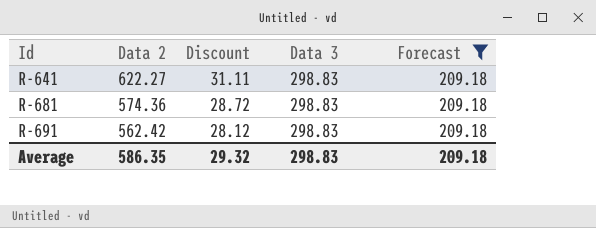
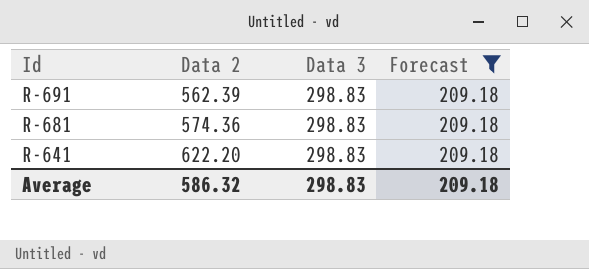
row order: Id ascending -> Id descending
column Discount | formula: [Data 2] * 0.05 -> none
R-691 | Data 2: 562.42 -> 562.39
R-641 | Data 2: 622.27 -> 622.20
Average | Data 2: 586.35 -> 586.32

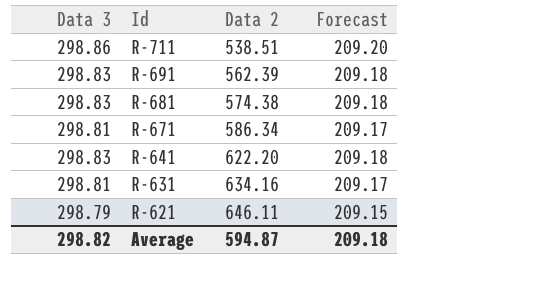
filter: Forecast = 209.18 -> none
column Data 3 | position: 3 -> 1
R-681 | Data 2: 574.36 -> 574.38
Average | Data 3: 298.83 -> 298.82
Average | Data 2: 586.32 -> 594.87

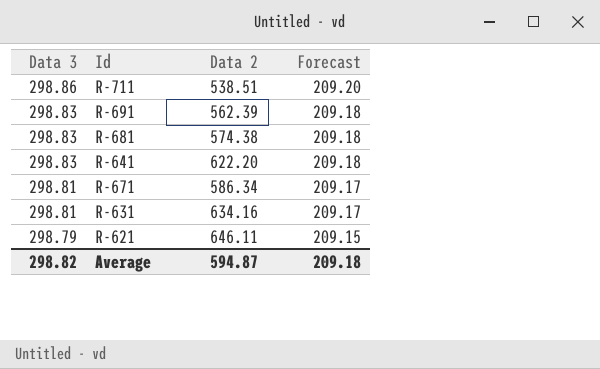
row order: Id descending -> Data 3 descending

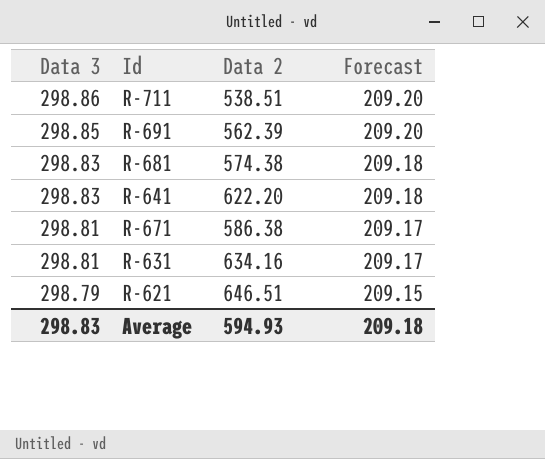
R-691 | Data 3: 298.83 -> 298.85
R-691 | Forecast: 209.18 -> 209.20
R-671 | Data 2: 586.34 -> 586.38
R-621 | Data 2: 646.11 -> 646.51
Average | Data 3: 298.82 -> 298.83
Average | Data 2: 594.87 -> 594.93

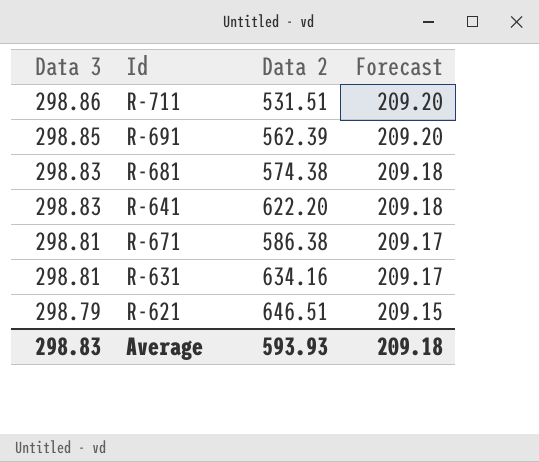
R-711 | Data 2: 538.51 -> 531.51
Average | Data 2: 594.93 -> 593.93

